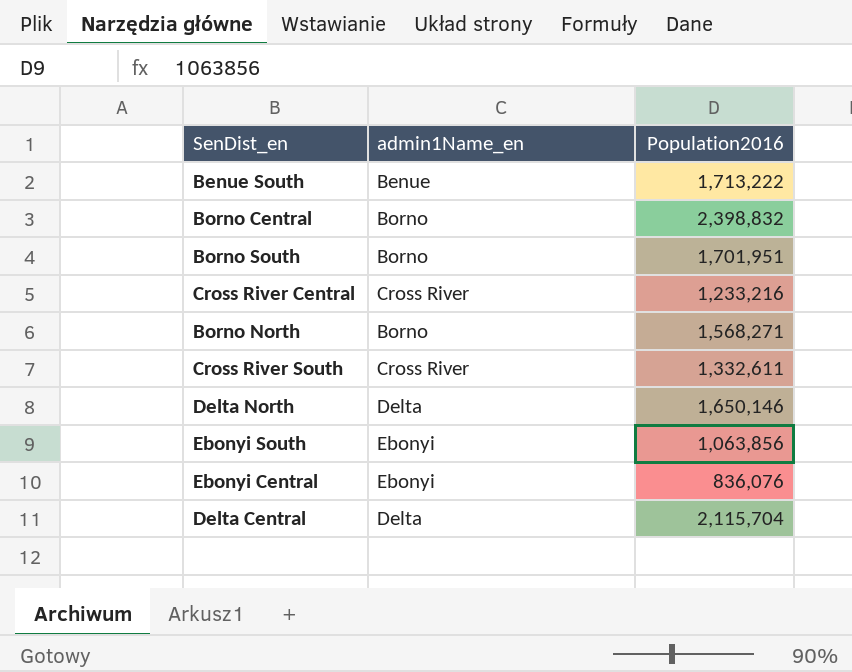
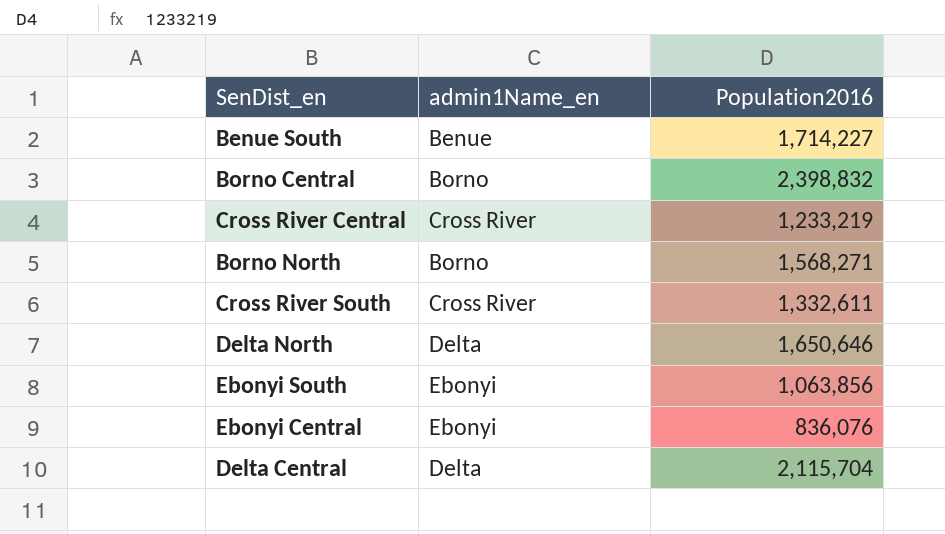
row Borno South: Borno | 1,701,951 -> none
Benue South | Population2016: 1,713,222 -> 1,714,227
Cross River Central | Population2016: 1,233,216 -> 1,233,219
Delta North | Population2016: 1,650,146 -> 1,650,646

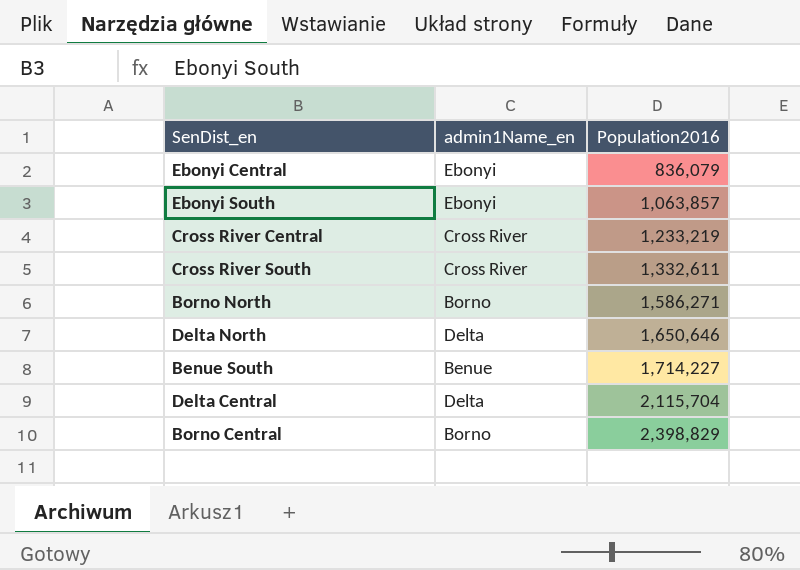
row order: none -> Population2016 ascending
Ebonyi Central | Population2016: 836,076 -> 836,079
Ebonyi South | Population2016: 1,063,856 -> 1,063,857
Borno North | Population2016: 1,568,271 -> 1,586,271
Borno Central | Population2016: 2,398,832 -> 2,398,829

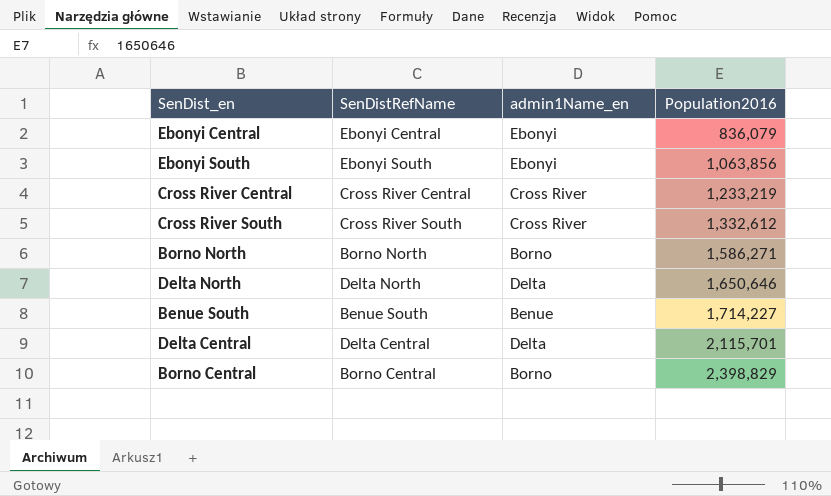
column SenDistRefName | position: none -> 2
Ebonyi South | Population2016: 1,063,857 -> 1,063,856
Cross River South | Population2016: 1,332,611 -> 1,332,612
Delta Central | Population2016: 2,115,704 -> 2,115,701

